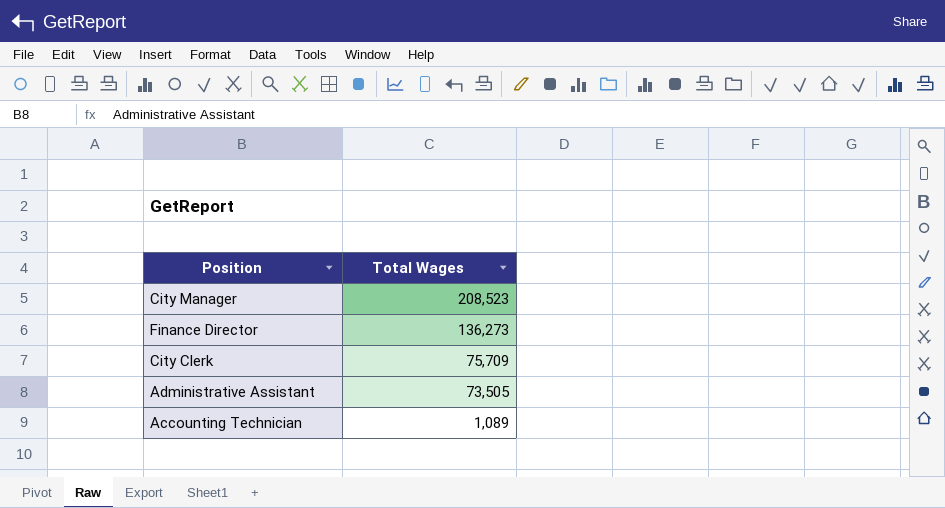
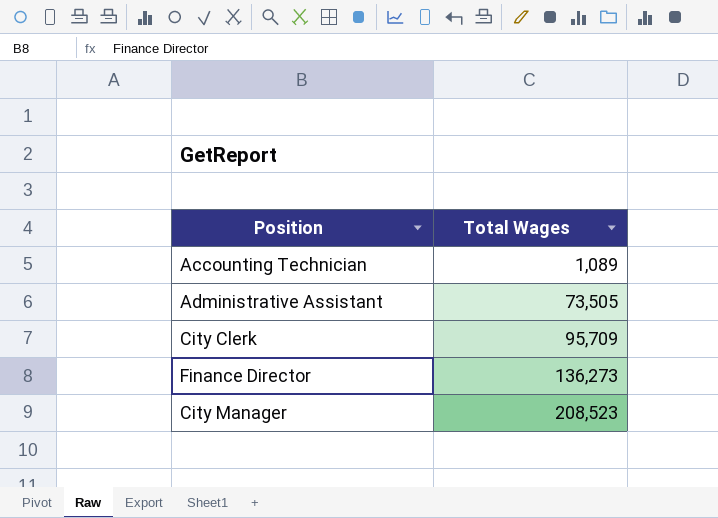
row order: Total Wages descending -> Total Wages ascending
City Clerk | Total Wages: 75,709 -> 95,709

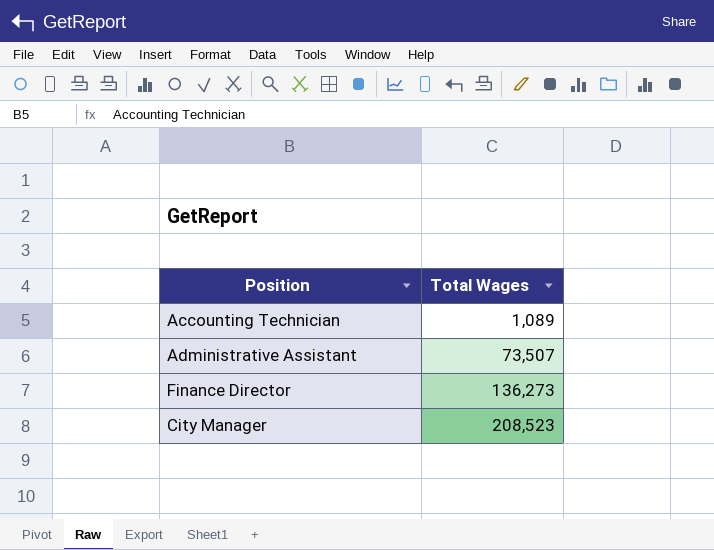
row City Clerk: 95,709 -> none
Administrative Assistant | Total Wages: 73,505 -> 73,507

